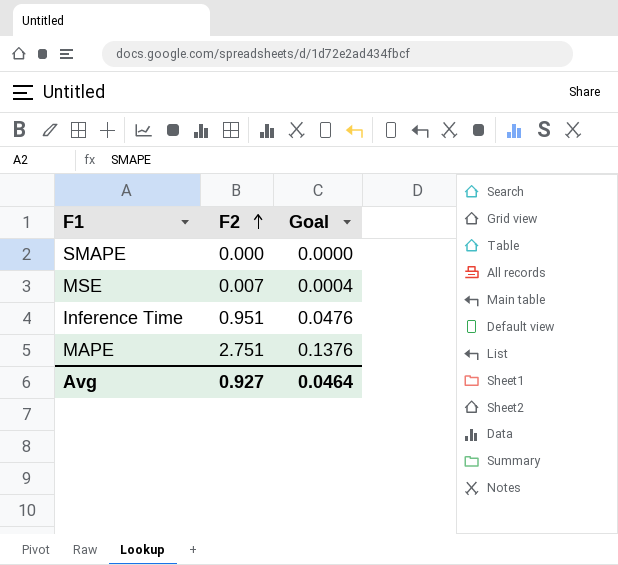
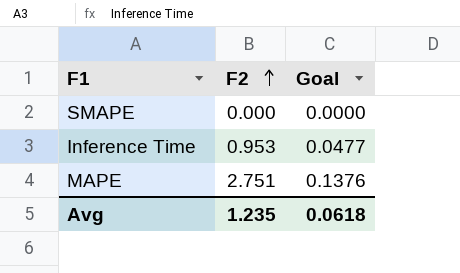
row MSE: 0.007 | 0.0004 -> none
Inference Time | F2: 0.951 -> 0.953
Inference Time | Goal: 0.0476 -> 0.0477
Avg | F2: 0.927 -> 1.235
Avg | Goal: 0.0464 -> 0.0618

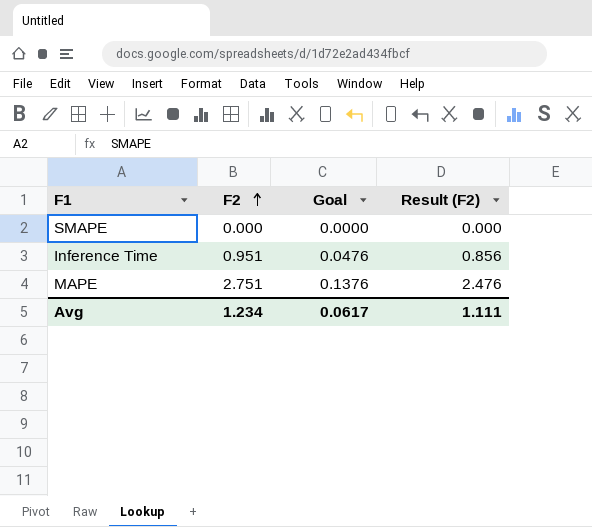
column Result (F2) | formula: none -> [F2] * 0.9
Inference Time | F2: 0.953 -> 0.951
Inference Time | Goal: 0.0477 -> 0.0476
Avg | F2: 1.235 -> 1.234
Avg | Goal: 0.0618 -> 0.0617

